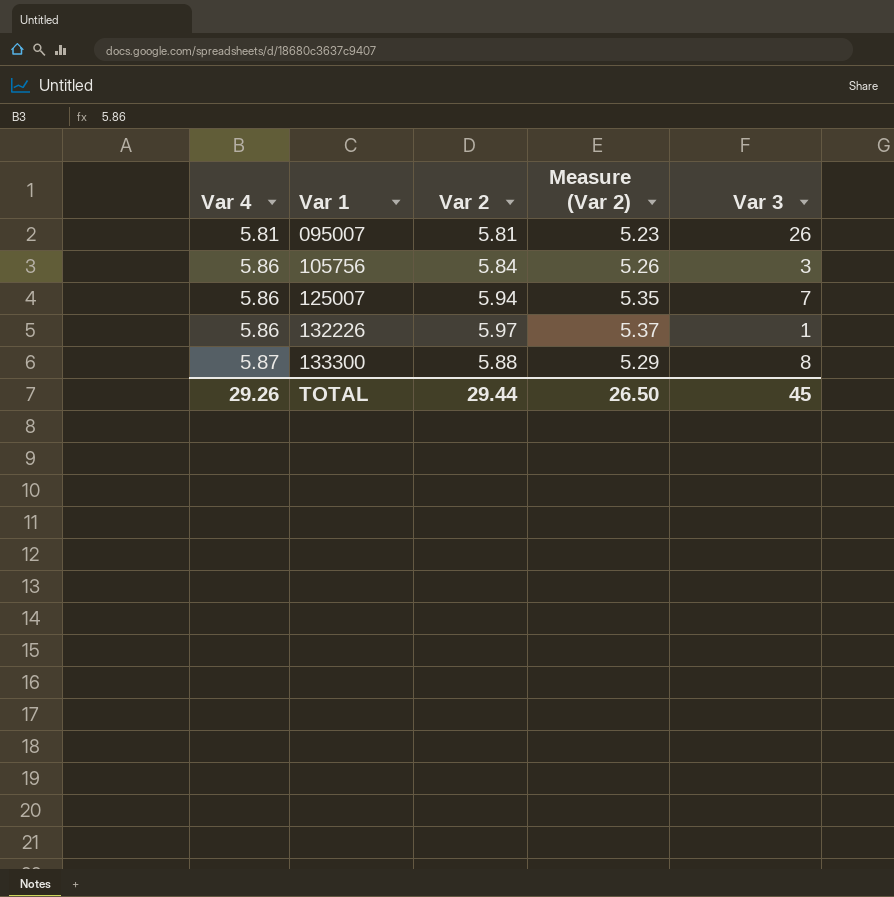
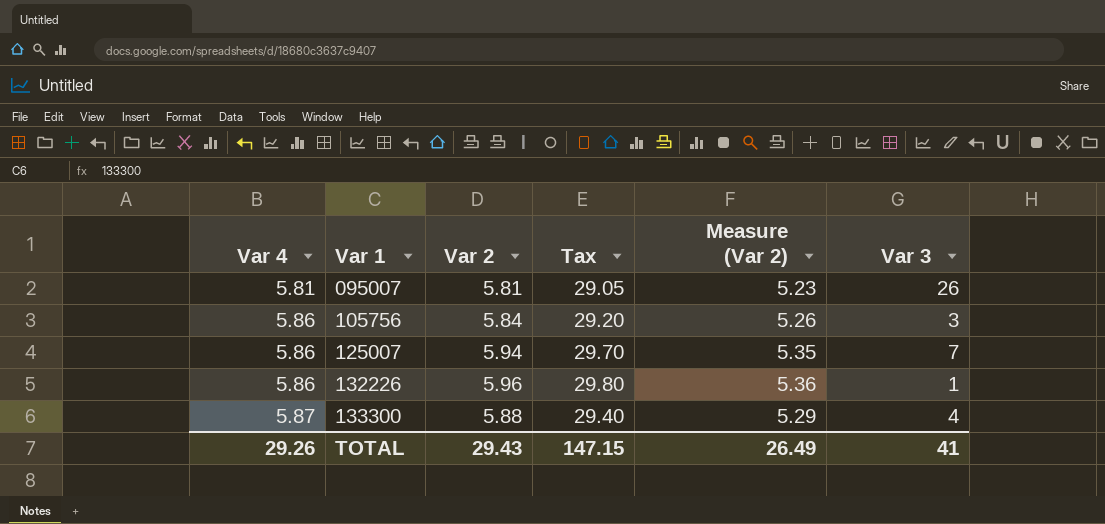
column Tax | formula: none -> [Var 2] * 5
132226 | Var 2: 5.97 -> 5.96
132226 | Measure (Var 2): 5.37 -> 5.36
133300 | Var 3: 8 -> 4
TOTAL | Var 2: 29.44 -> 29.43
TOTAL | Measure (Var 2): 26.50 -> 26.49
TOTAL | Var 3: 45 -> 41

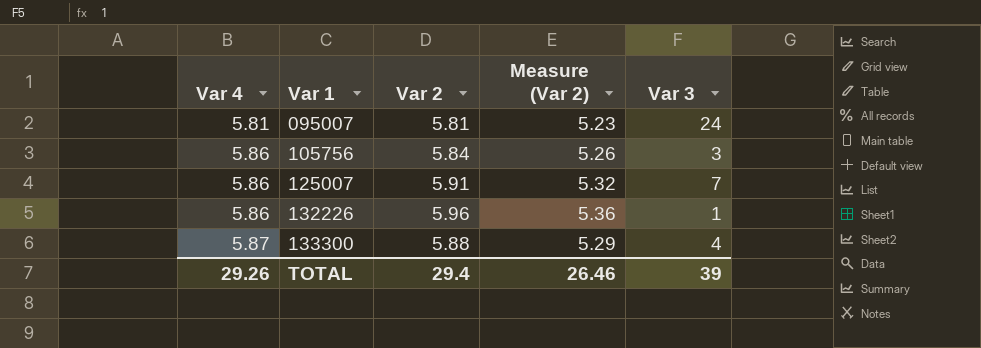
column Tax | formula: [Var 2] * 5 -> none
095007 | Var 3: 26 -> 24
125007 | Var 2: 5.94 -> 5.91
125007 | Measure (Var 2): 5.35 -> 5.32
TOTAL | Var 2: 29.43 -> 29.4
TOTAL | Measure (Var 2): 26.49 -> 26.46
TOTAL | Var 3: 41 -> 39

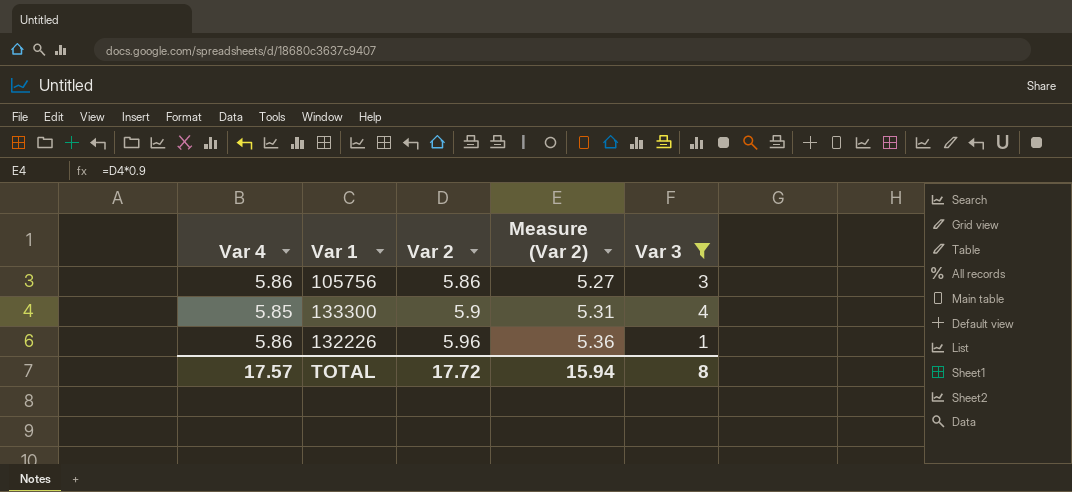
filter: none -> Var 3 <= 4
row order: Var 4 ascending -> Var 2 ascending
105756 | Var 2: 5.84 -> 5.86
105756 | Measure (Var 2): 5.26 -> 5.27
133300 | Var 4: 5.87 -> 5.85
133300 | Var 2: 5.88 -> 5.9
133300 | Measure (Var 2): 5.29 -> 5.31
TOTAL | Var 4: 29.26 -> 17.57
TOTAL | Var 2: 29.4 -> 17.72
TOTAL | Measure (Var 2): 26.46 -> 15.94
TOTAL | Var 3: 39 -> 8

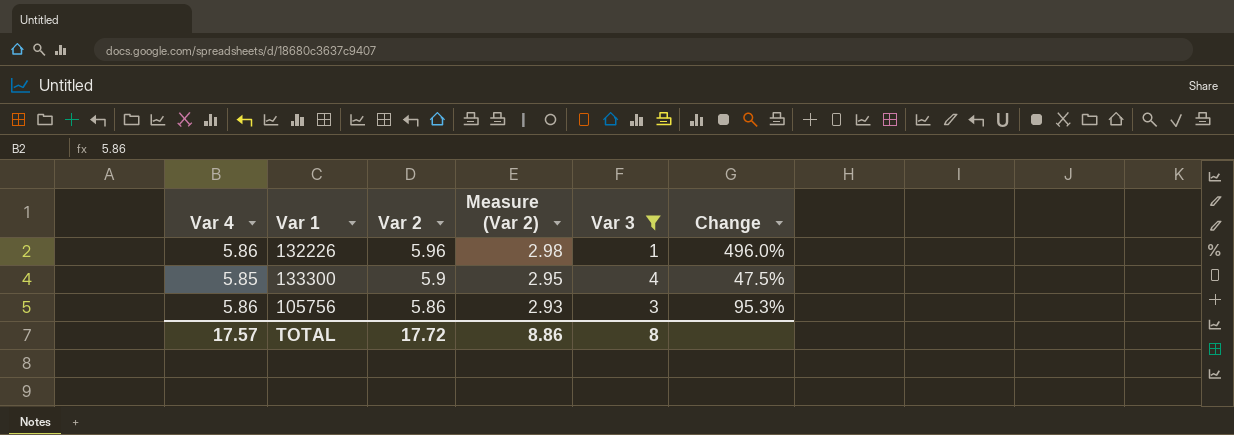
row order: Var 2 ascending -> Var 2 descending
column Measure (Var 2) | formula: [Var 2] * 0.9 -> [Var 2] * 0.5
column Change | formula: none -> ([Var 2] - [Var 3]) / [Var 3]
TOTAL | Measure (Var 2): 15.94 -> 8.86

